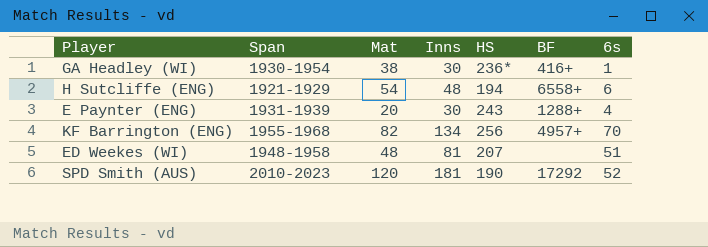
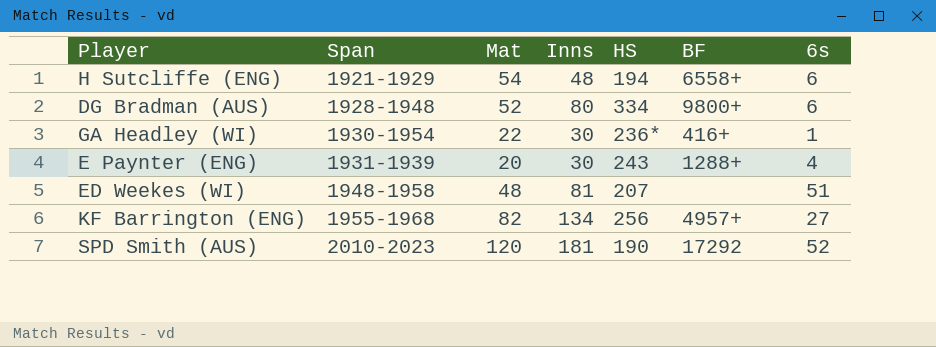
row order: none -> Span ascending
row DG Bradman (AUS): none -> 1928-1948 | 52 | 80 | 334 | 9800+ | 6
GA Headley (WI) | Mat: 38 -> 22
KF Barrington (ENG) | 6s: 70 -> 27

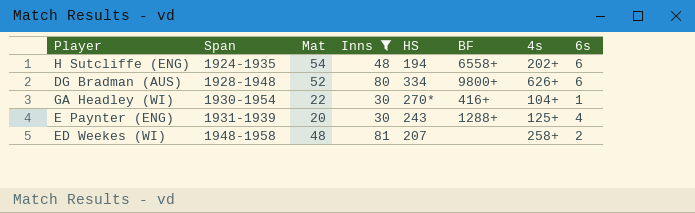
filter: none -> Inns <= 81
column 4s | position: none -> 7
H Sutcliffe (ENG) | Span: 1921-1929 -> 1924-1935
GA Headley (WI) | HS: 236* -> 270*
ED Weekes (WI) | 6s: 51 -> 2

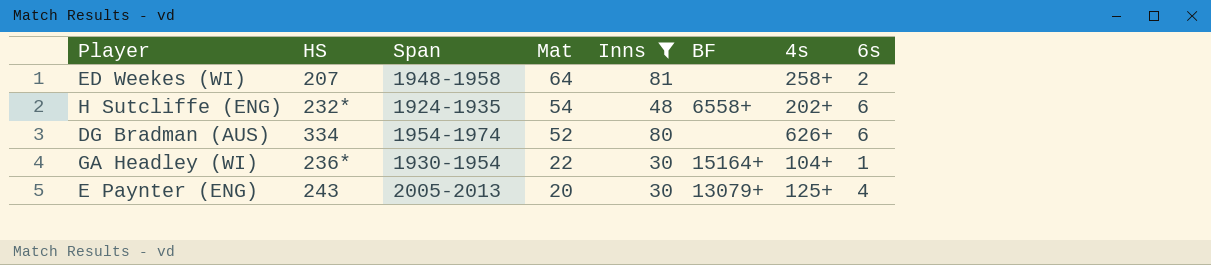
row order: Span ascending -> Mat descending
column HS | position: 5 -> 2
ED Weekes (WI) | Mat: 48 -> 64
H Sutcliffe (ENG) | HS: 194 -> 232*
DG Bradman (AUS) | Span: 1928-1948 -> 1954-1974
DG Bradman (AUS) | BF: 9800+ -> none
GA Headley (WI) | HS: 270* -> 236*
GA Headley (WI) | BF: 416+ -> 15164+
E Paynter (ENG) | Span: 1931-1939 -> 2005-2013
E Paynter (ENG) | BF: 1288+ -> 13079+

